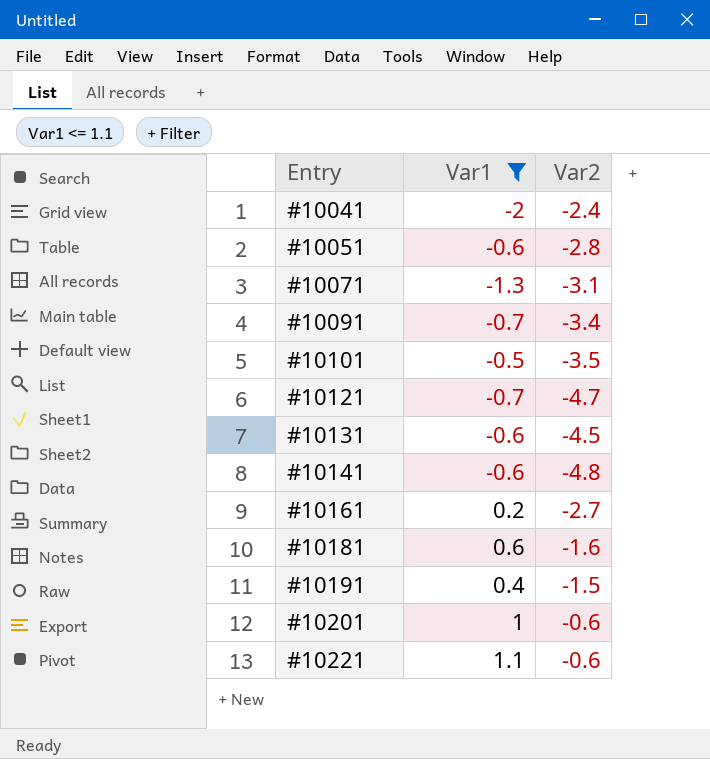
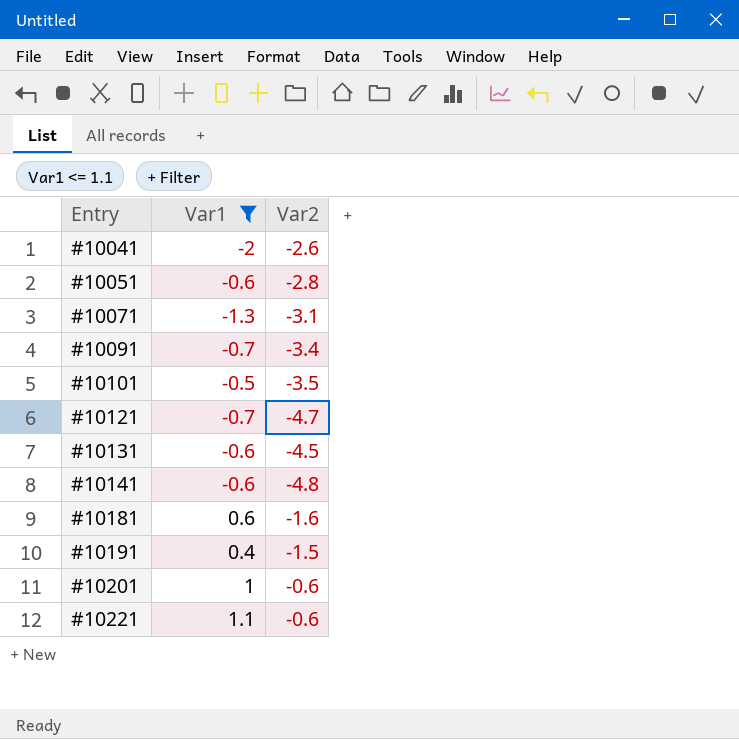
row #10161: 0.2 | -2.7 -> none
#10041 | Var2: -2.4 -> -2.6

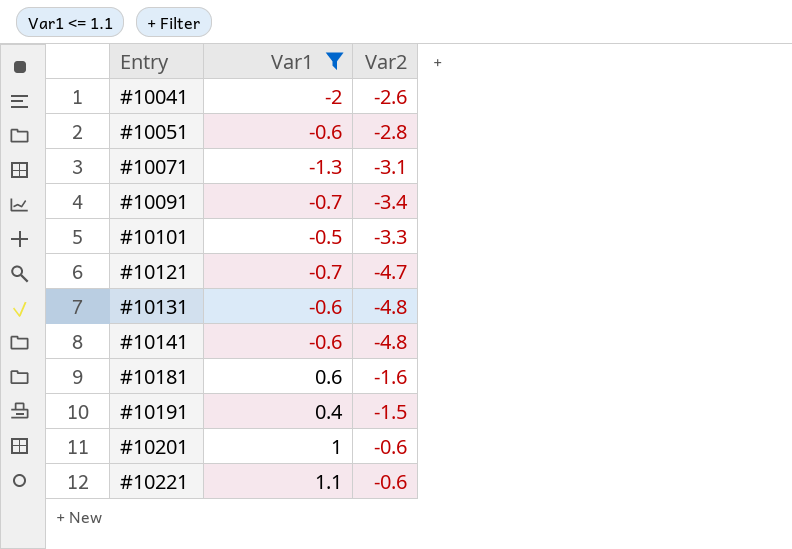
#10101 | Var2: -3.5 -> -3.3
#10131 | Var2: -4.5 -> -4.8

